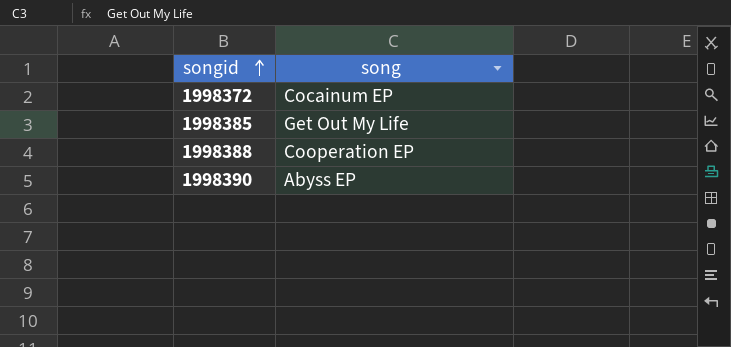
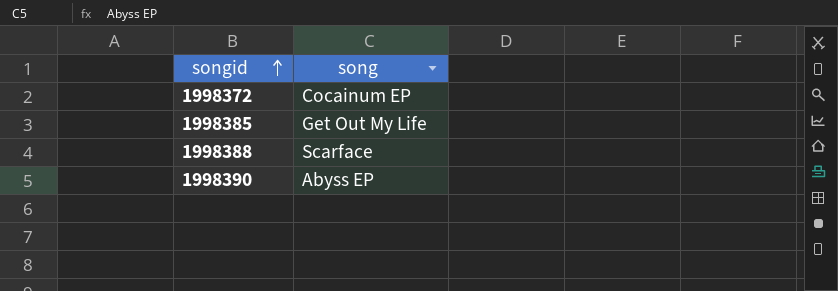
1998388 | song: Cooperation EP -> Scarface

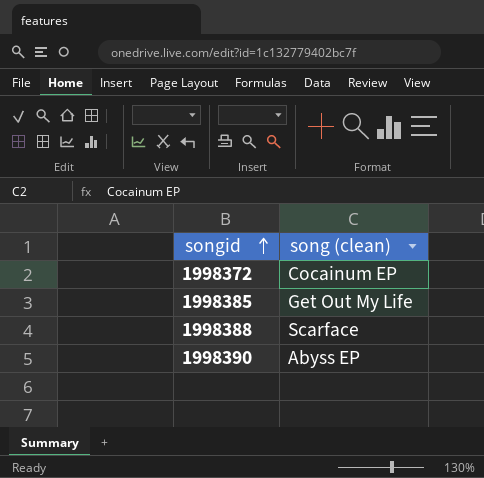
column name: song -> song (clean)

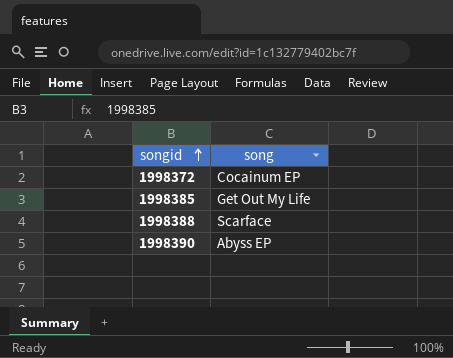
column name: song (clean) -> song

